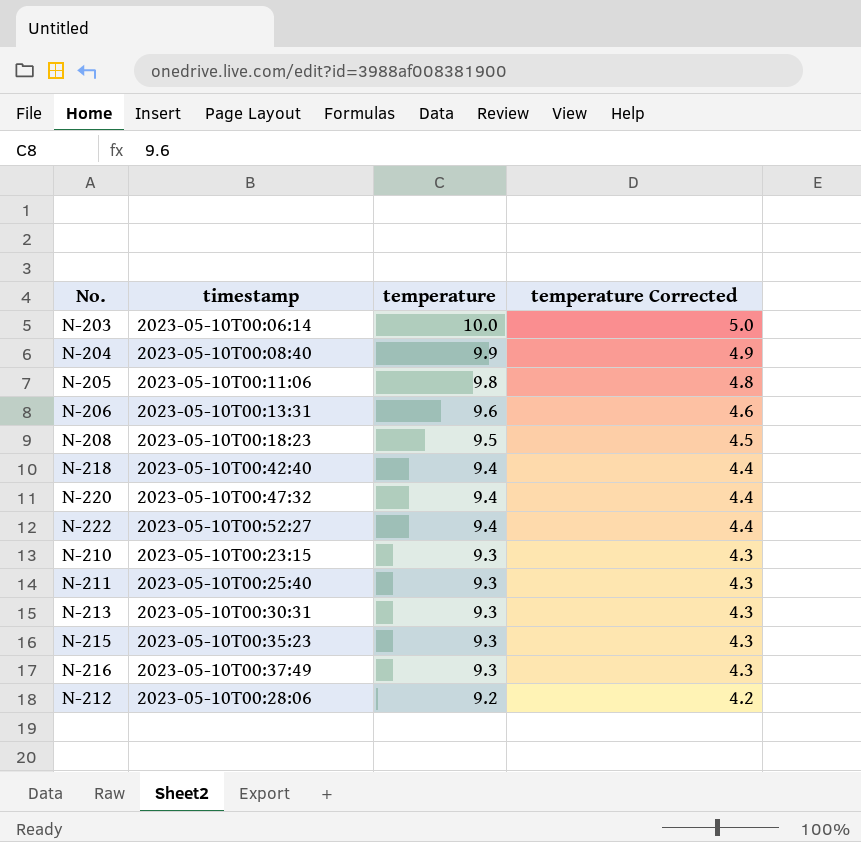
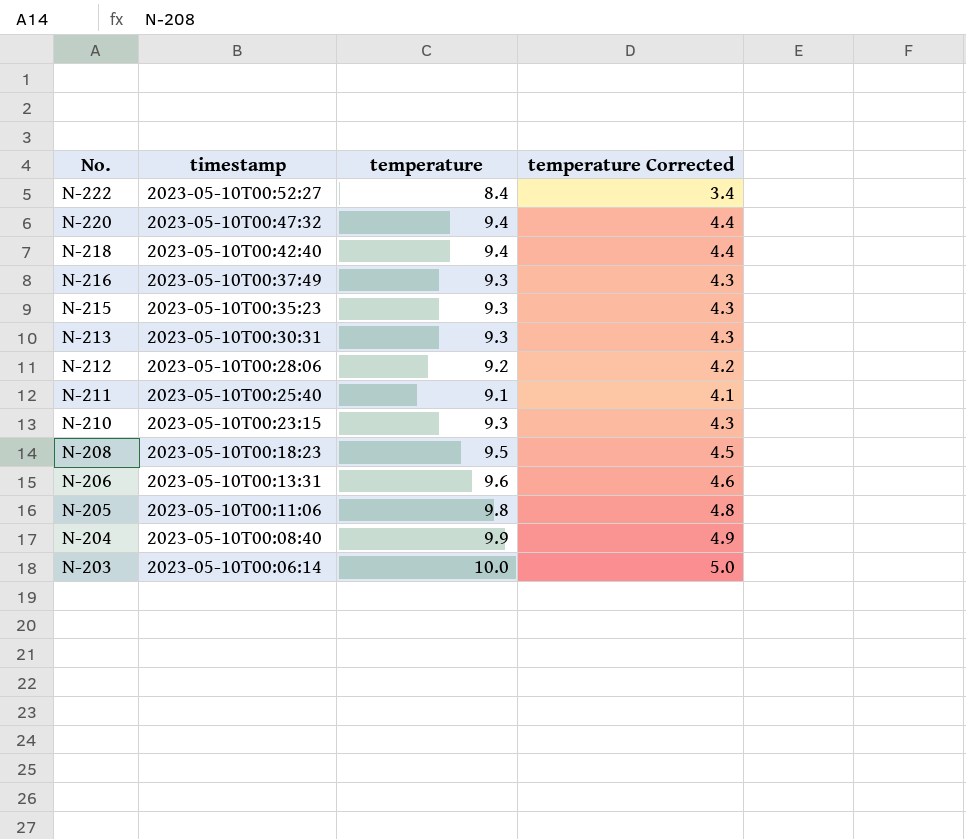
row order: temperature descending -> No. descending
N-222 | temperature: 9.4 -> 8.4
N-222 | temperature Corrected: 4.4 -> 3.4
N-211 | temperature: 9.3 -> 9.1
N-211 | temperature Corrected: 4.3 -> 4.1

